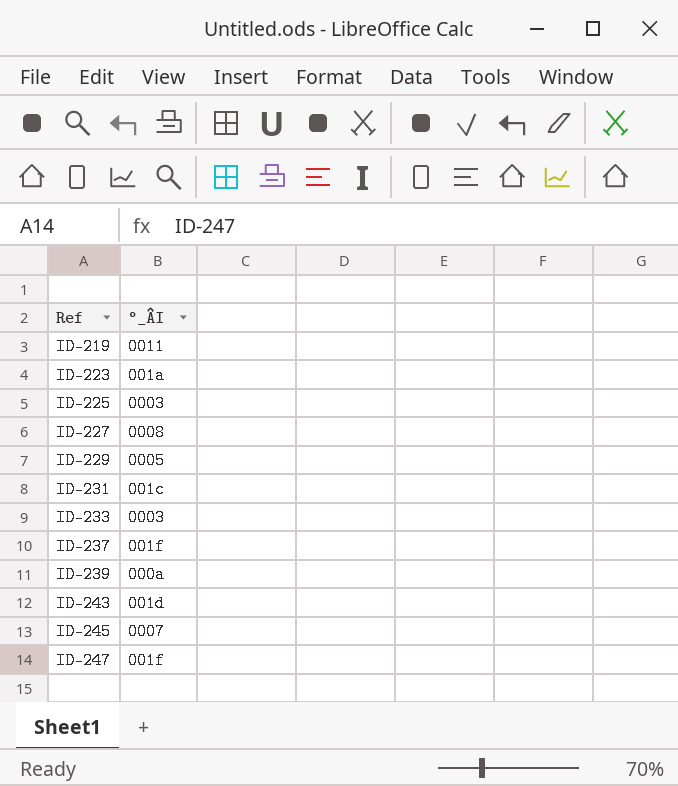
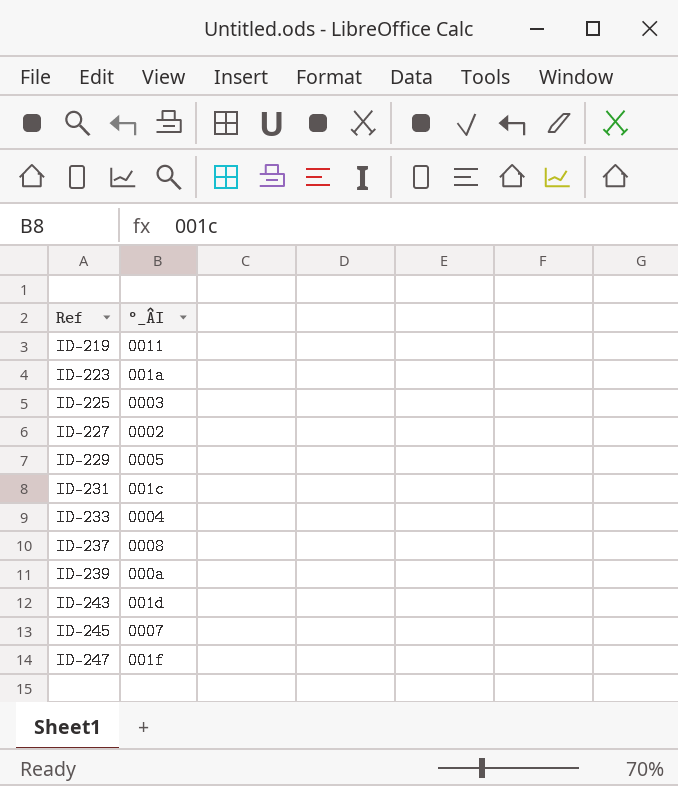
ID-227 | °_ÂI: 0008 -> 0002
ID-233 | °_ÂI: 0003 -> 0004
ID-237 | °_ÂI: 001f -> 0008

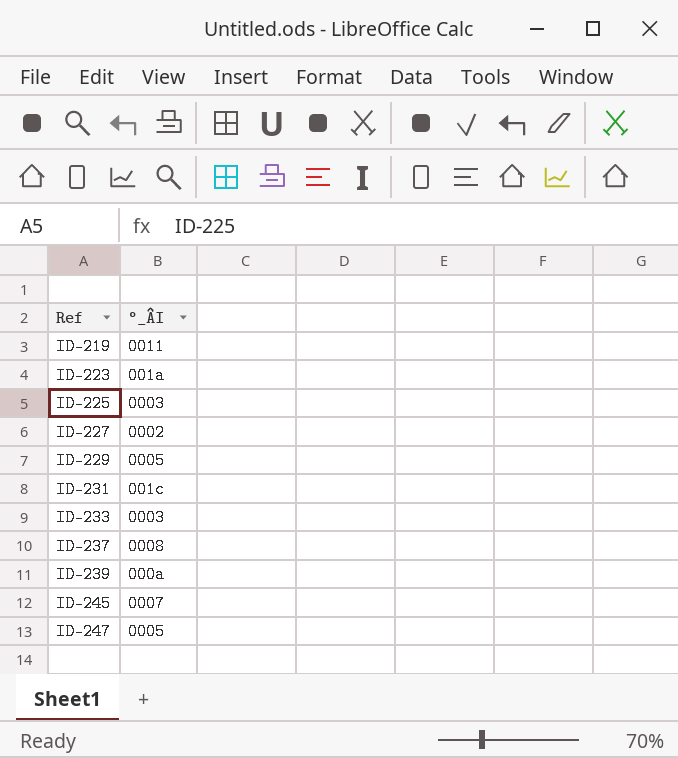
row ID-243: 001d -> none
ID-233 | °_ÂI: 0004 -> 0003
ID-247 | °_ÂI: 001f -> 0005

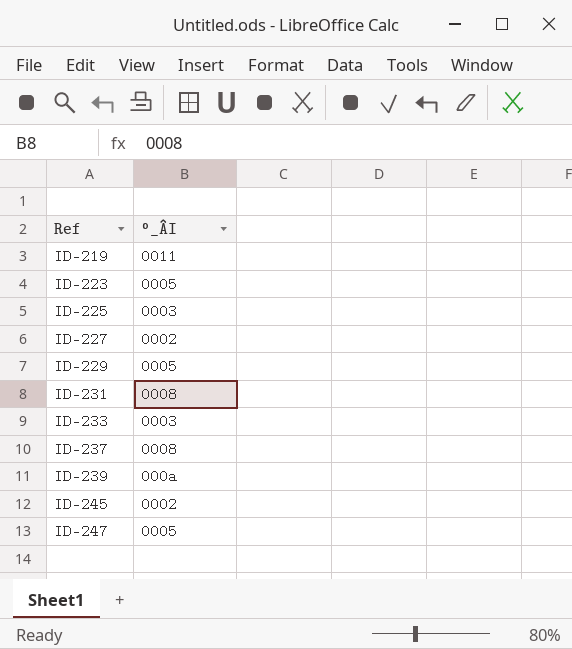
ID-223 | °_ÂI: 001a -> 0005
ID-231 | °_ÂI: 001c -> 0008
ID-245 | °_ÂI: 0007 -> 0002

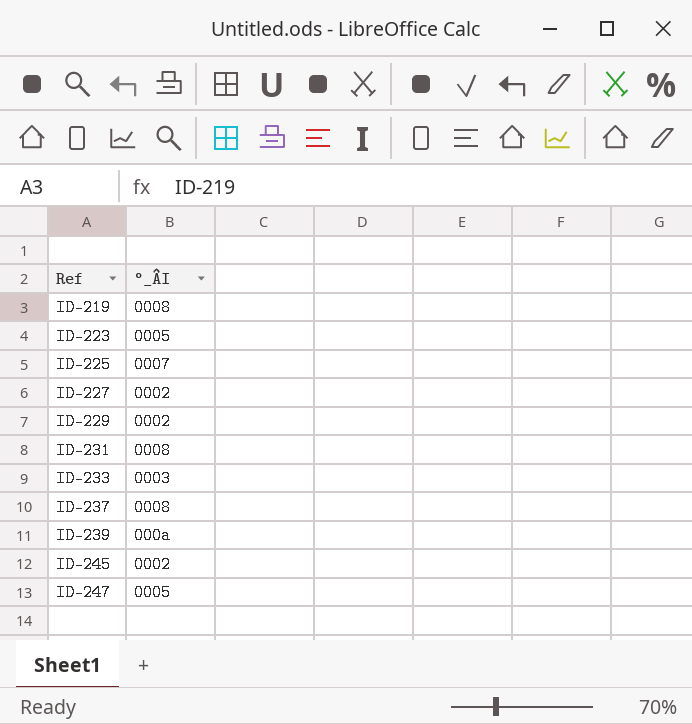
ID-219 | °_ÂI: 0011 -> 0008
ID-225 | °_ÂI: 0003 -> 0007
ID-229 | °_ÂI: 0005 -> 0002

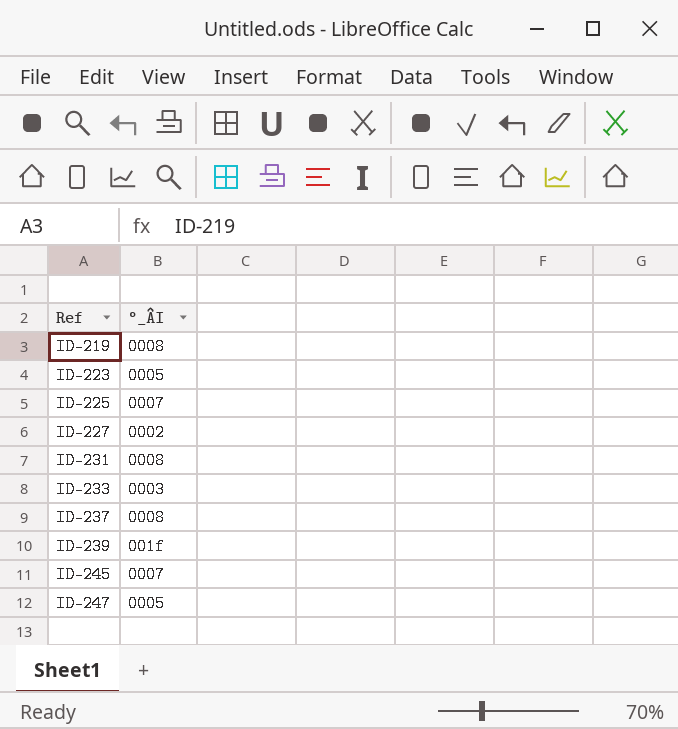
row ID-229: 0002 -> none
ID-239 | °_ÂI: 000a -> 001f
ID-245 | °_ÂI: 0002 -> 0007

